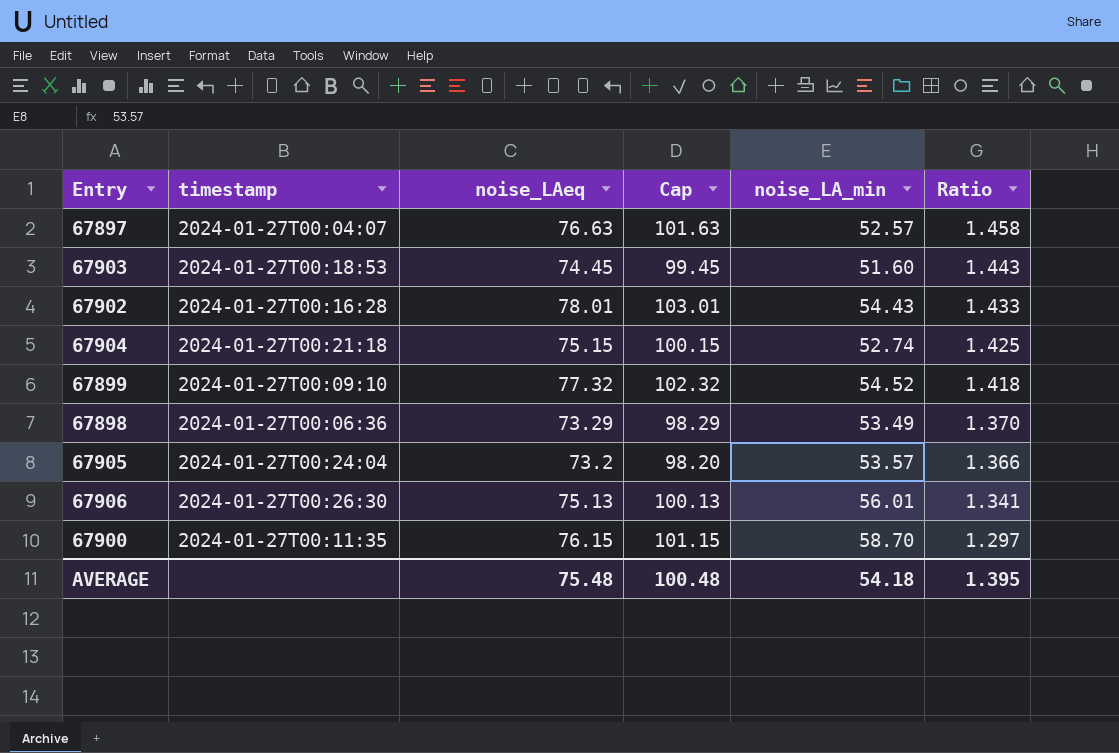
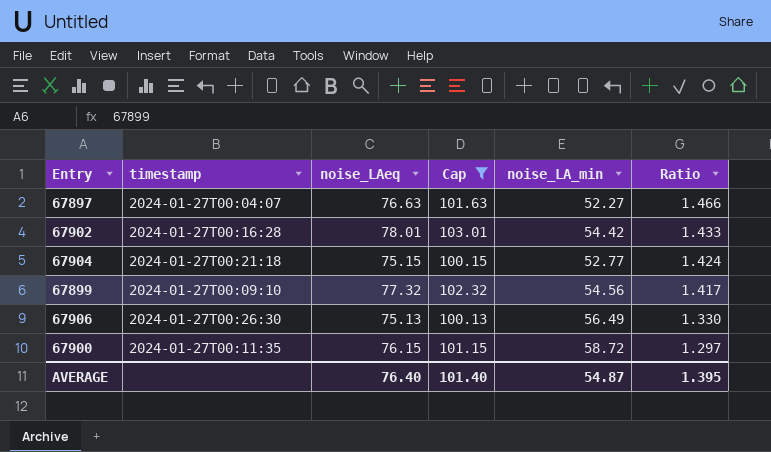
filter: none -> Cap >= 100.13
67897 | noise_LA_min: 52.57 -> 52.27
67897 | Ratio: 1.458 -> 1.466
67902 | noise_LA_min: 54.43 -> 54.42
67904 | noise_LA_min: 52.74 -> 52.77
67904 | Ratio: 1.425 -> 1.424
67899 | noise_LA_min: 54.52 -> 54.56
67899 | Ratio: 1.418 -> 1.417
67906 | noise_LA_min: 56.01 -> 56.49
67906 | Ratio: 1.341 -> 1.330
67900 | noise_LA_min: 58.70 -> 58.72
AVERAGE | noise_LAeq: 75.48 -> 76.40
AVERAGE | Cap: 100.48 -> 101.40
AVERAGE | noise_LA_min: 54.18 -> 54.87

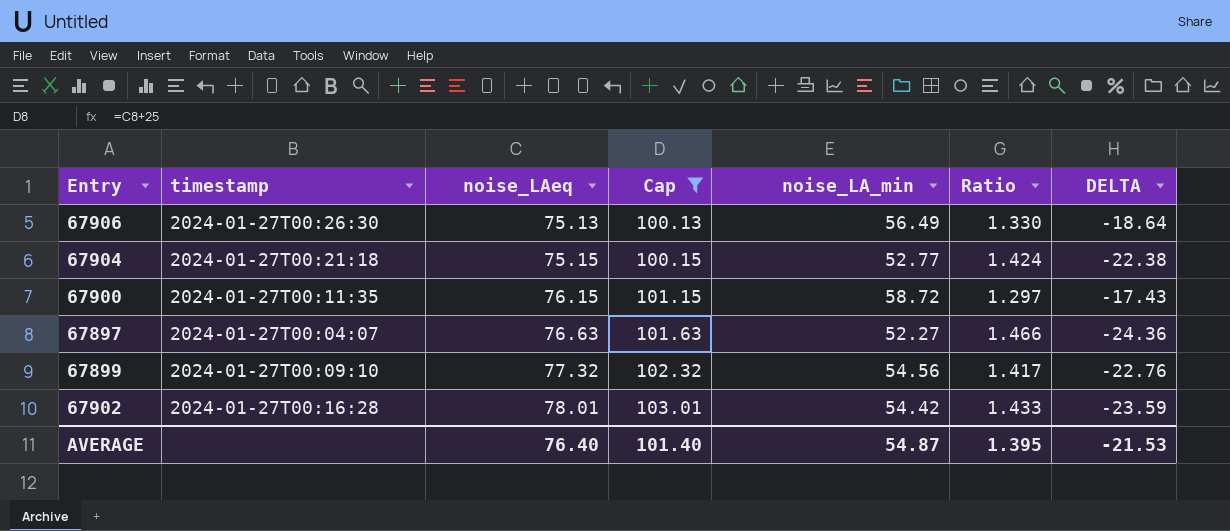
row order: Ratio descending -> noise_LAeq ascending
column DELTA | formula: none -> [noise_LA_min] - [noise_LAeq]

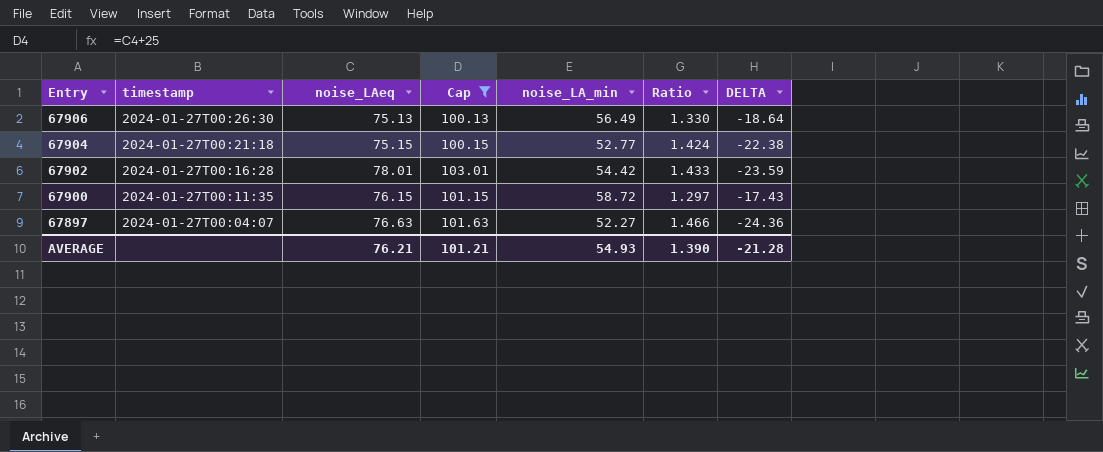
row order: noise_LAeq ascending -> Entry descending
row 67899: 2024-01-27T00:09:10 | 77.32 | 102.32 | 54.56 | 1.417 | -22.76 -> none
AVERAGE | noise_LAeq: 76.40 -> 76.21
AVERAGE | Cap: 101.40 -> 101.21
AVERAGE | noise_LA_min: 54.87 -> 54.93
AVERAGE | Ratio: 1.395 -> 1.390
AVERAGE | DELTA: -21.53 -> -21.28

